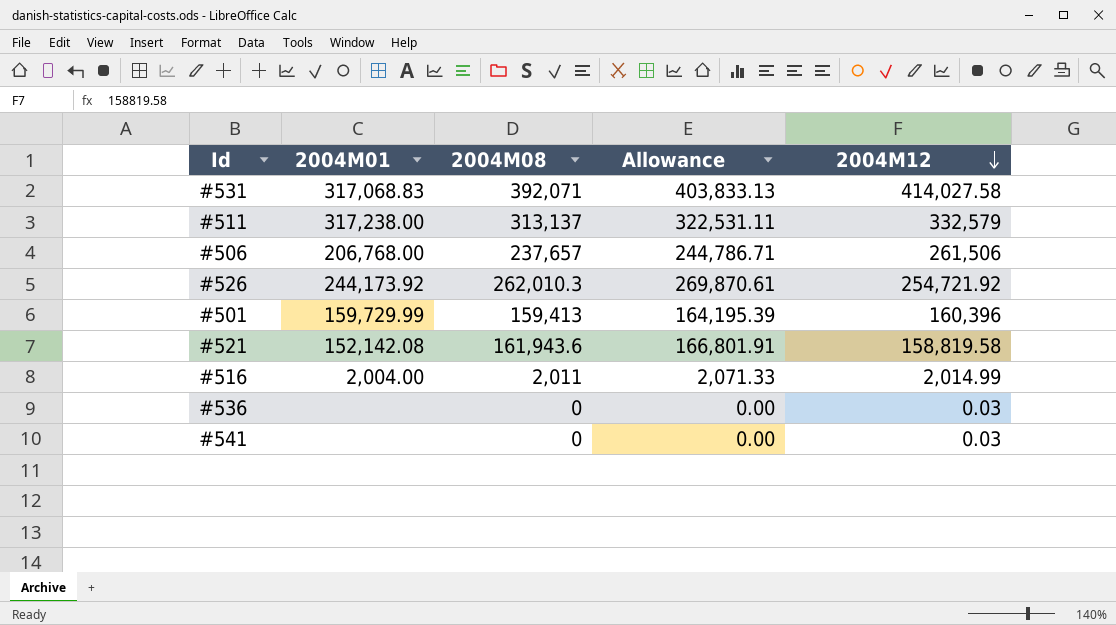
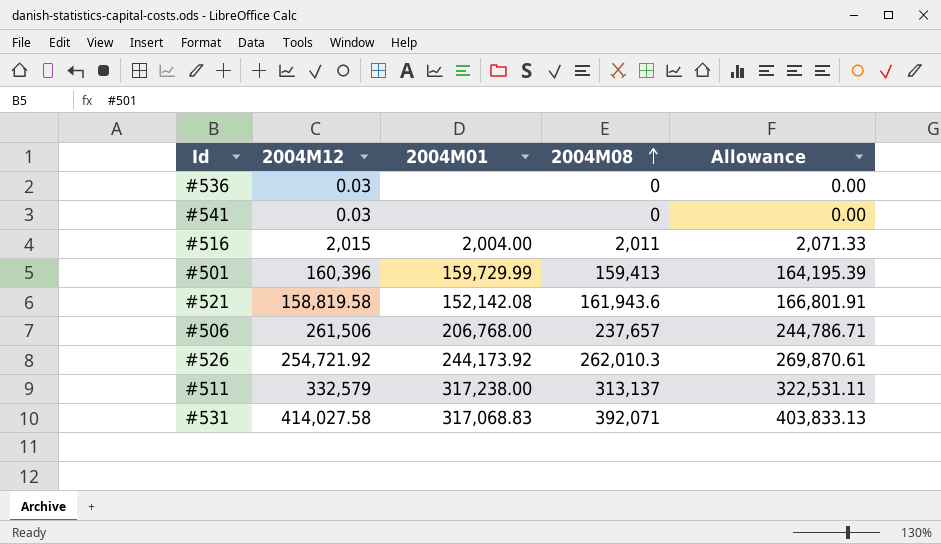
row order: 2004M12 descending -> 2004M08 ascending
column 2004M12 | position: 5 -> 2
#516 | 2004M12: 2,014.99 -> 2,015

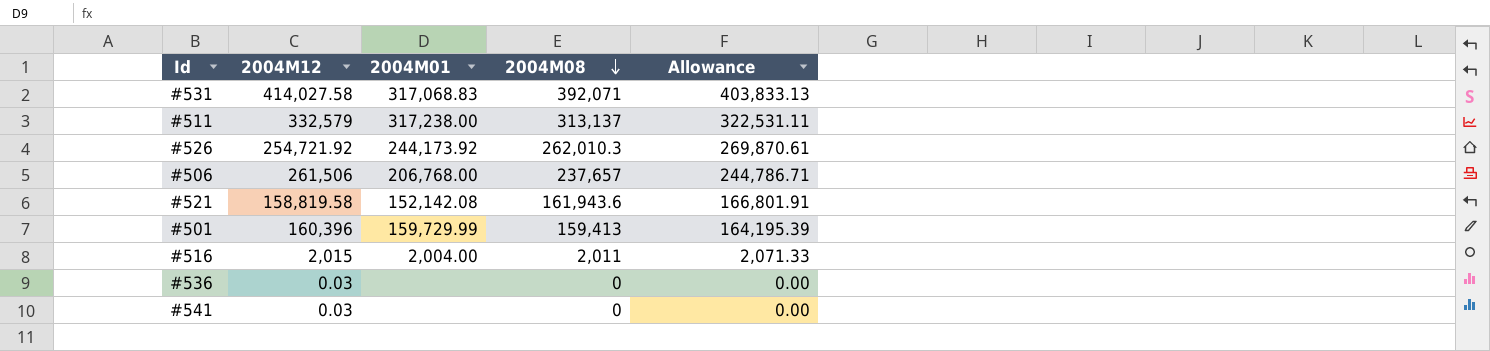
row order: 2004M08 ascending -> 2004M08 descending

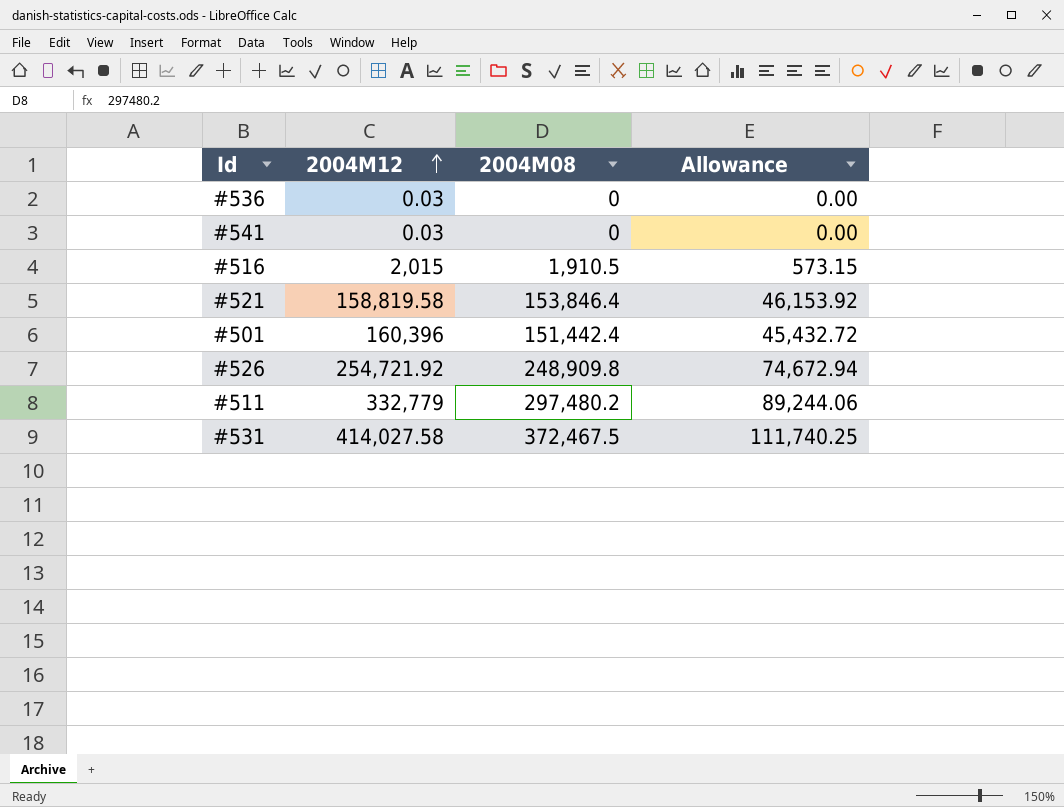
row order: 2004M08 descending -> 2004M12 ascending
column 2004M01 | position: 3 -> none
column Allowance | formula: [2004M08] * 1.03 -> [2004M08] * 0.3
row #506: 261,506 | 206,768.00 | 237,657 | 244,786.71 -> none
#516 | 2004M08: 2,011 -> 1,910.5
#521 | 2004M08: 161,943.6 -> 153,846.4
#501 | 2004M08: 159,413 -> 151,442.4
#526 | 2004M08: 262,010.3 -> 248,909.8
#511 | 2004M12: 332,579 -> 332,779
#511 | 2004M08: 313,137 -> 297,480.2
#531 | 2004M08: 392,071 -> 372,467.5

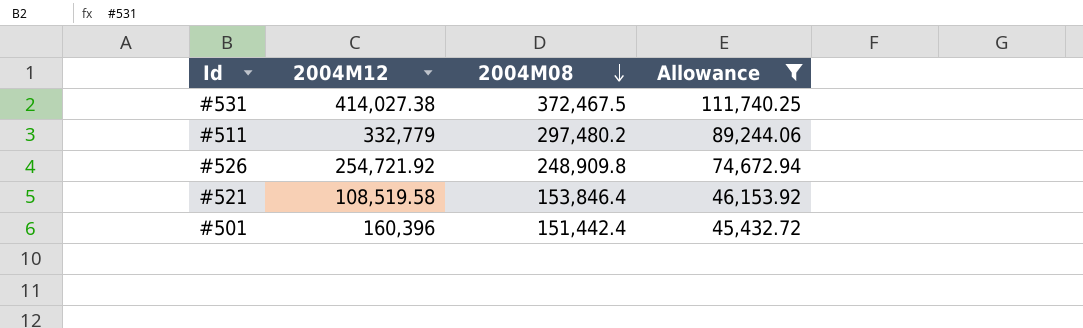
filter: none -> Allowance >= 45,432.72
row order: 2004M12 ascending -> 2004M08 descending
#531 | 2004M12: 414,027.58 -> 414,027.38
#521 | 2004M12: 158,819.58 -> 108,519.58

